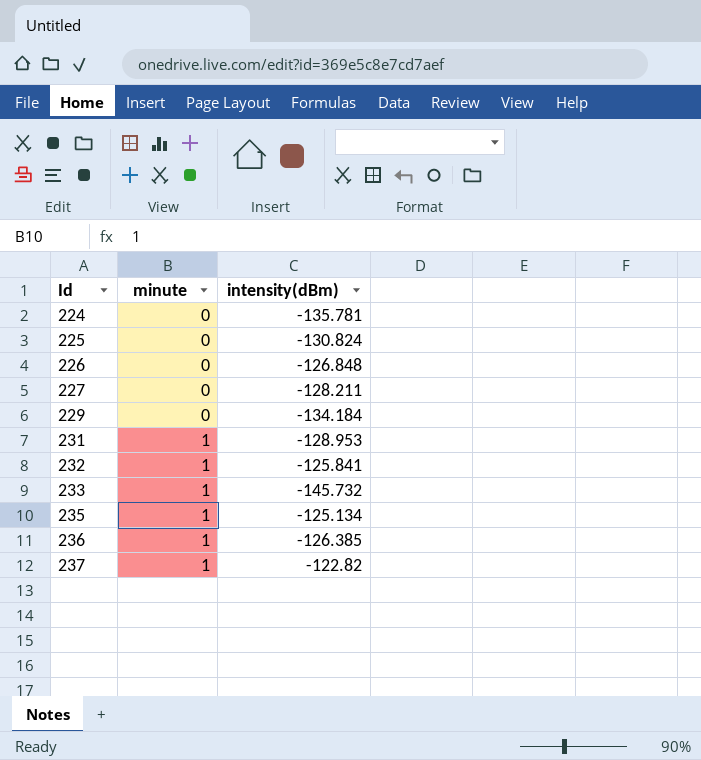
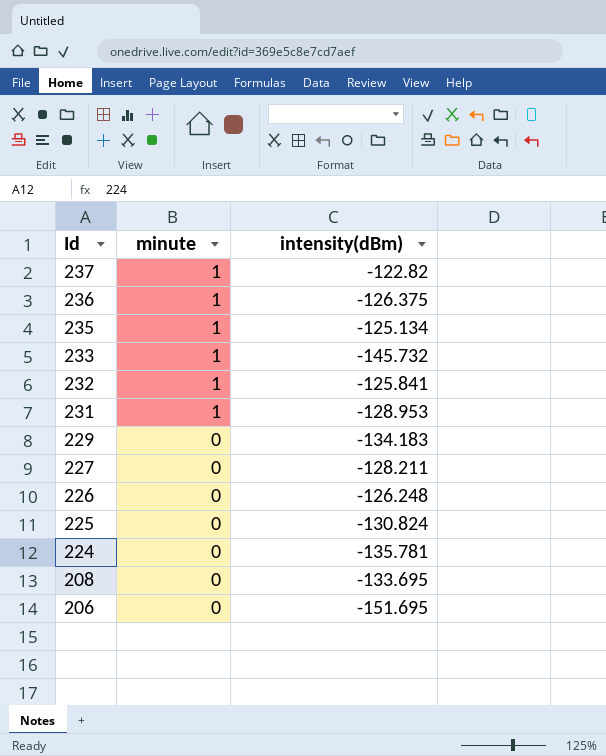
row order: Id ascending -> Id descending
236 | intensity(dBm): -126.385 -> -126.375
229 | intensity(dBm): -134.184 -> -134.183
226 | intensity(dBm): -126.848 -> -126.248
row 208: none -> 0 | -133.695
row 206: none -> 0 | -151.695

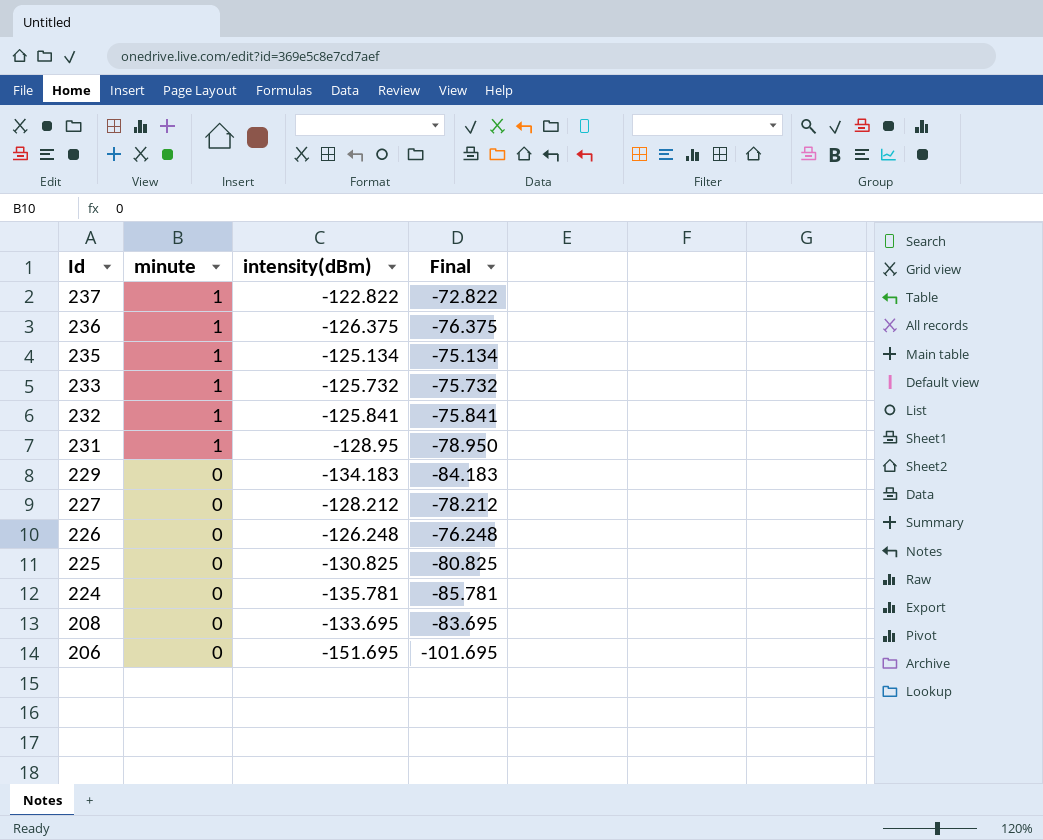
column Final | formula: none -> [intensity(dBm)] + 50
237 | intensity(dBm): -122.82 -> -122.822
233 | intensity(dBm): -145.732 -> -125.732
231 | intensity(dBm): -128.953 -> -128.95
227 | intensity(dBm): -128.211 -> -128.212
225 | intensity(dBm): -130.824 -> -130.825

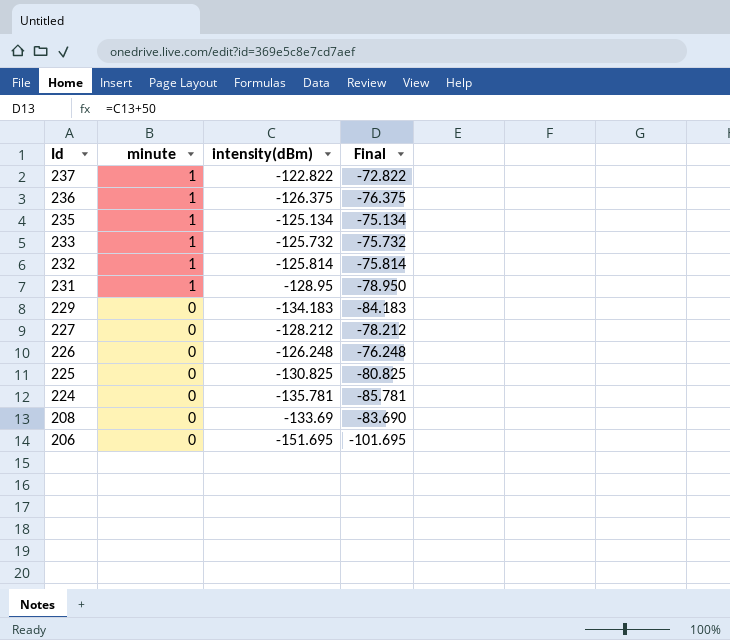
232 | intensity(dBm): -125.841 -> -125.814
232 | Final: -75.841 -> -75.814
208 | intensity(dBm): -133.695 -> -133.69
208 | Final: -83.695 -> -83.690

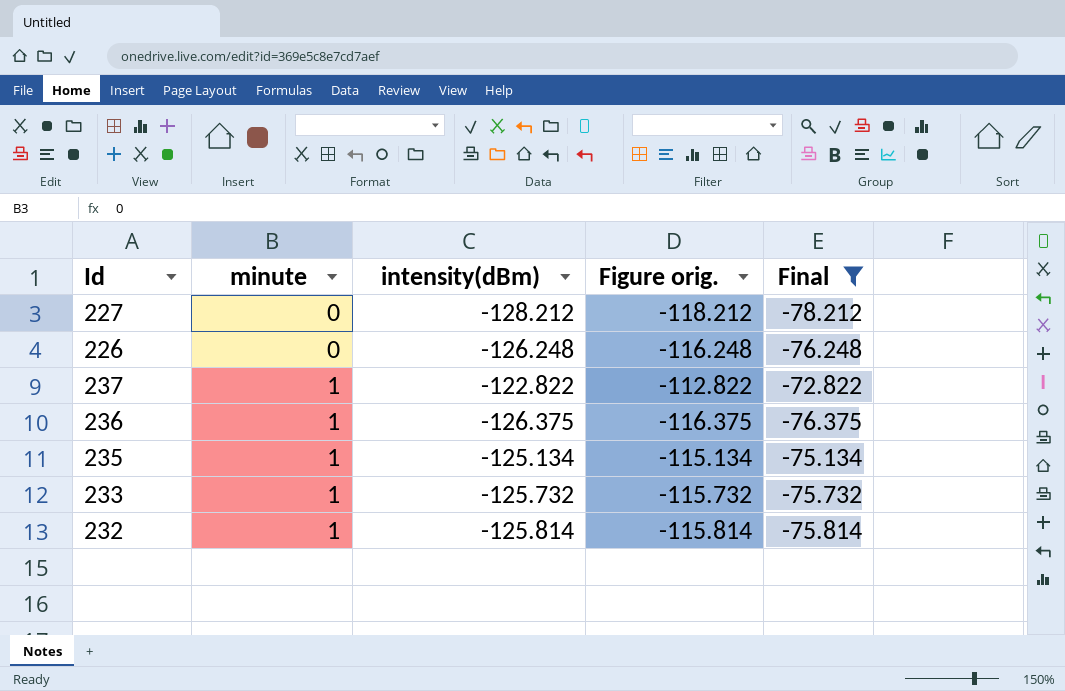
filter: none -> Final >= -78.212
row order: Id descending -> minute ascending
column Figure orig. | formula: none -> [intensity(dBm)] + 10

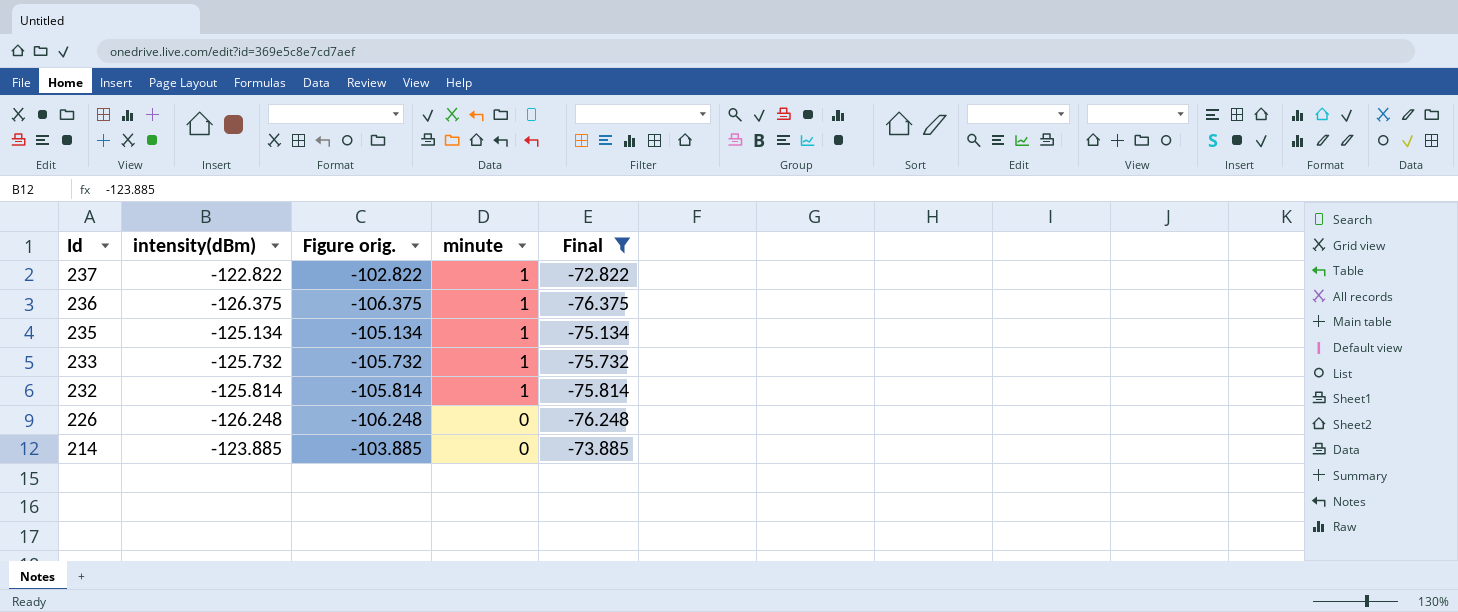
row order: minute ascending -> Id descending
column Figure orig. | formula: [intensity(dBm)] + 10 -> [intensity(dBm)] + 20
column minute | position: 2 -> 4
row 227: 0 | -128.212 | -118.212 | -78.212 -> none
row 214: none -> -123.885 | -103.885 | 0 | -73.885

